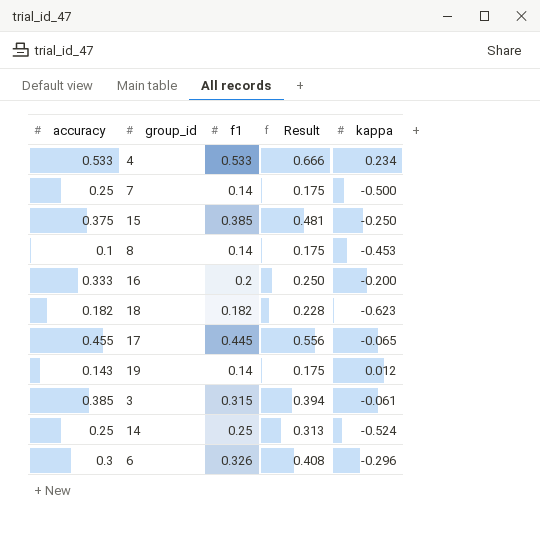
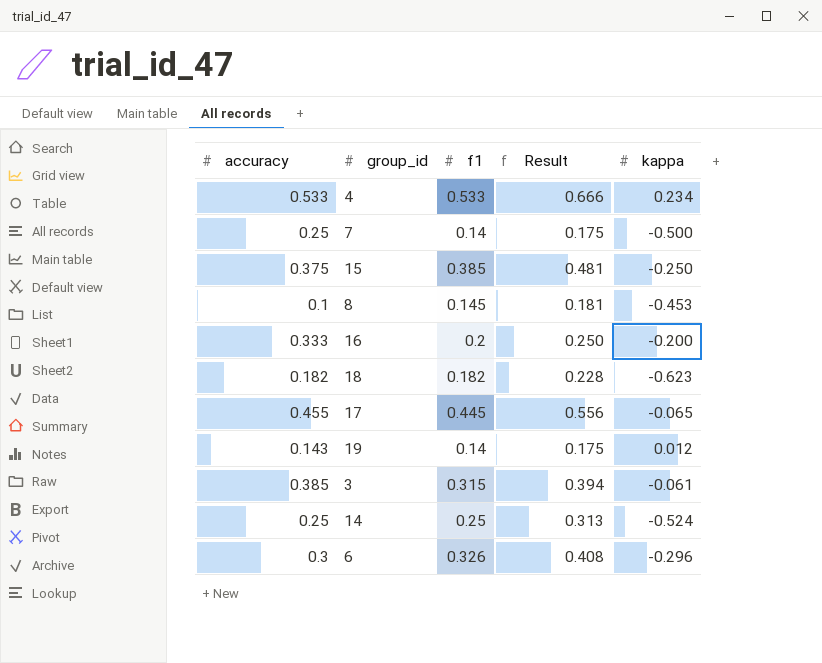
8 | f1: 0.14 -> 0.145
8 | Result: 0.175 -> 0.181

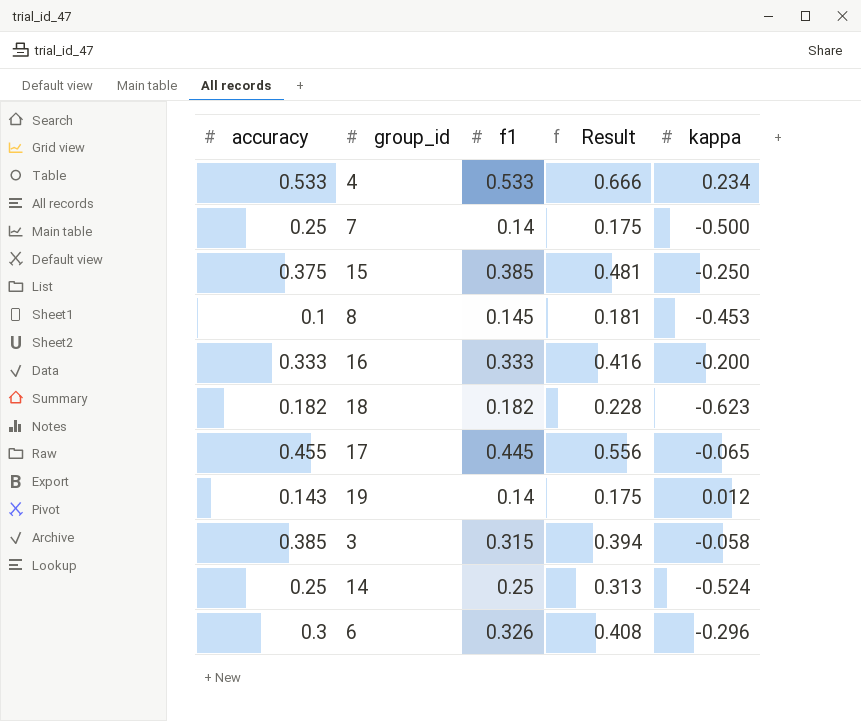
16 | f1: 0.2 -> 0.333
16 | Result: 0.250 -> 0.416
3 | kappa: -0.061 -> -0.058

